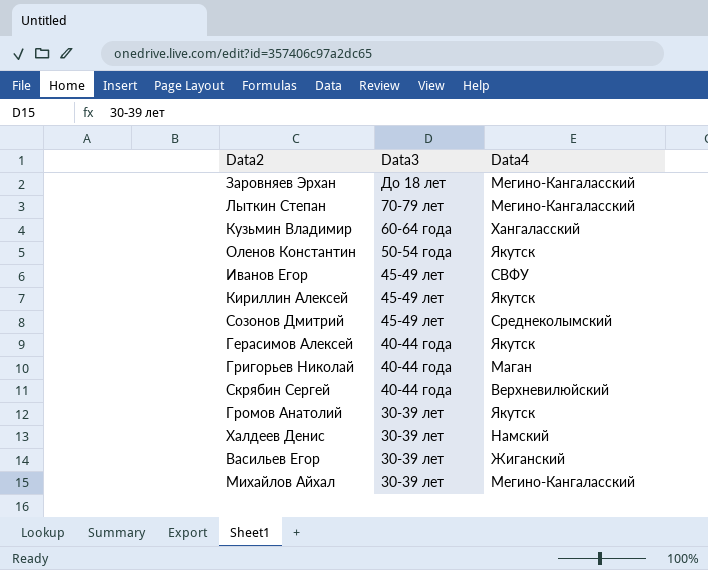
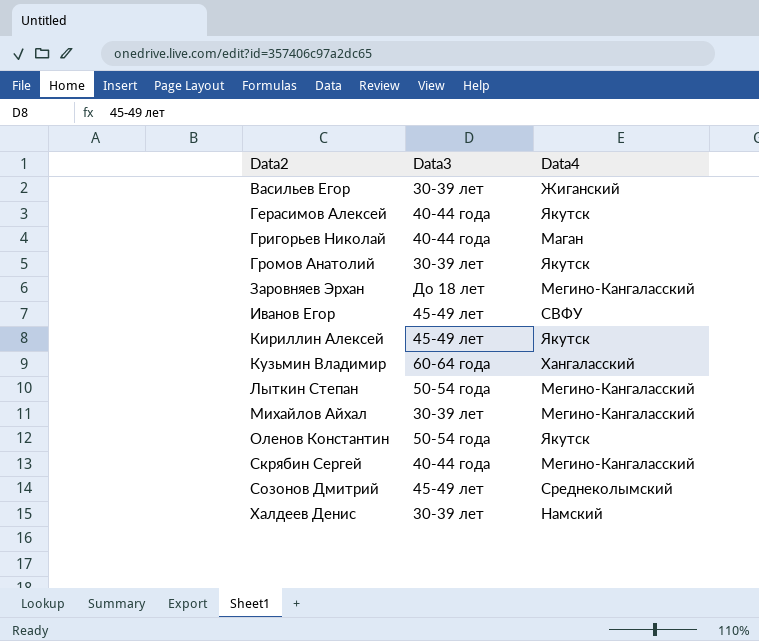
row order: Data3 descending -> Data2 ascending
Лыткин Степан | Data3: 70-79 лет -> 50-54 года
Скрябин Сергей | Data4: Верхневилюйский -> Мегино-Кангаласский

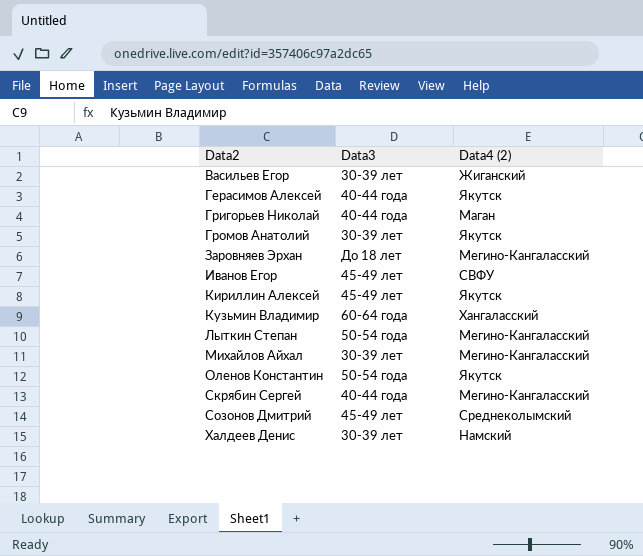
column name: Data4 -> Data4 (2)

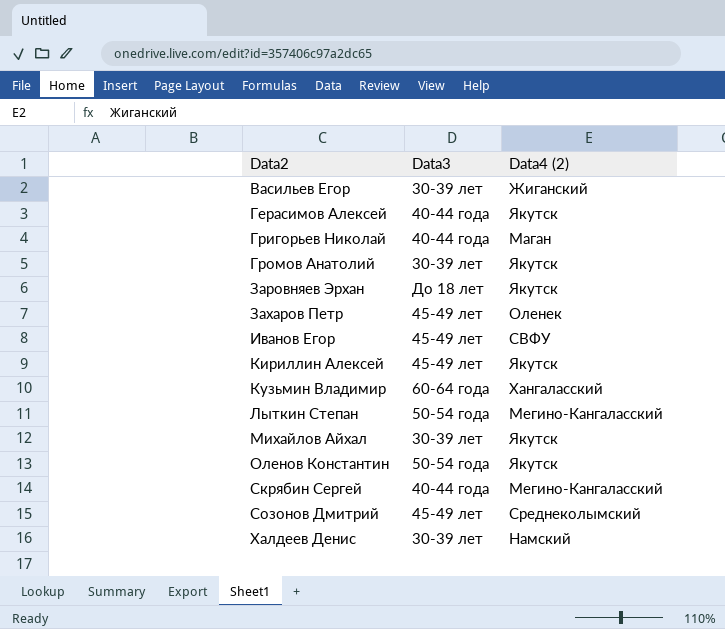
Заровняев Эрхан | Data4 (2): Мегино-Кангаласский -> Якутск
row Захаров Петр: none -> 45-49 лет | Оленек
Михайлов Айхал | Data4 (2): Мегино-Кангаласский -> Якутск

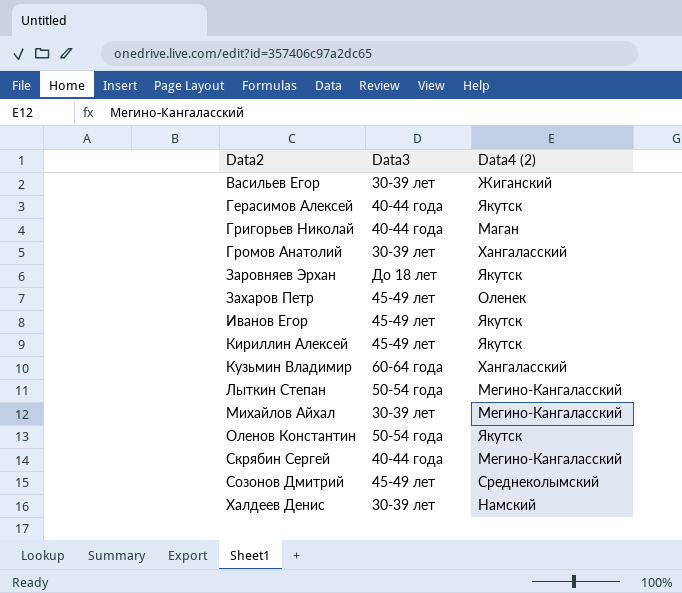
Громов Анатолий | Data4 (2): Якутск -> Хангаласский
Иванов Егор | Data4 (2): СВФУ -> Якутск
Михайлов Айхал | Data4 (2): Якутск -> Мегино-Кангаласский

